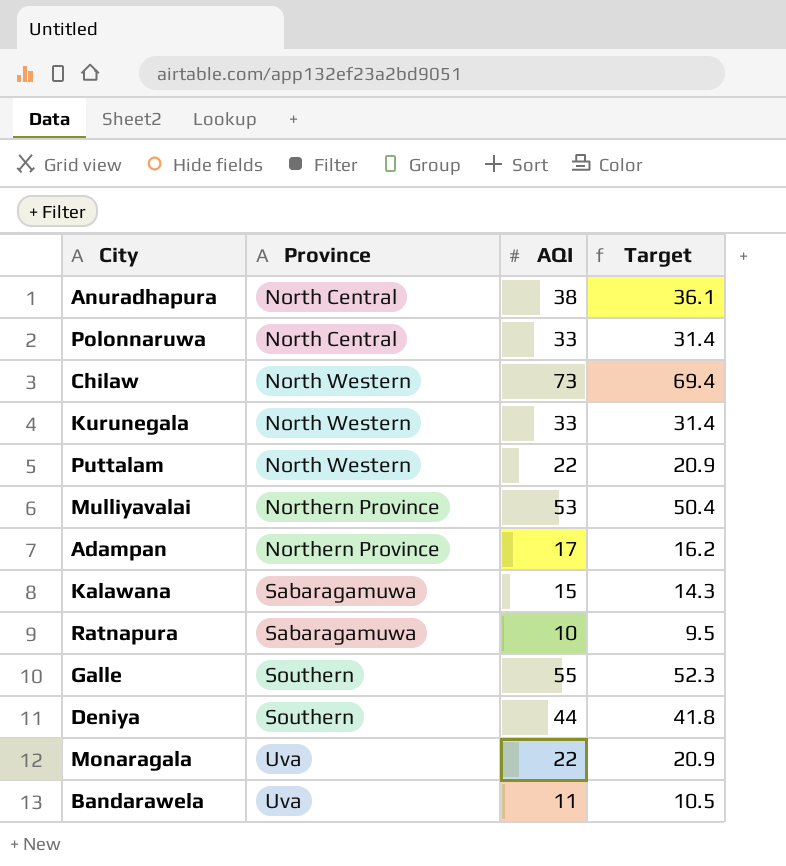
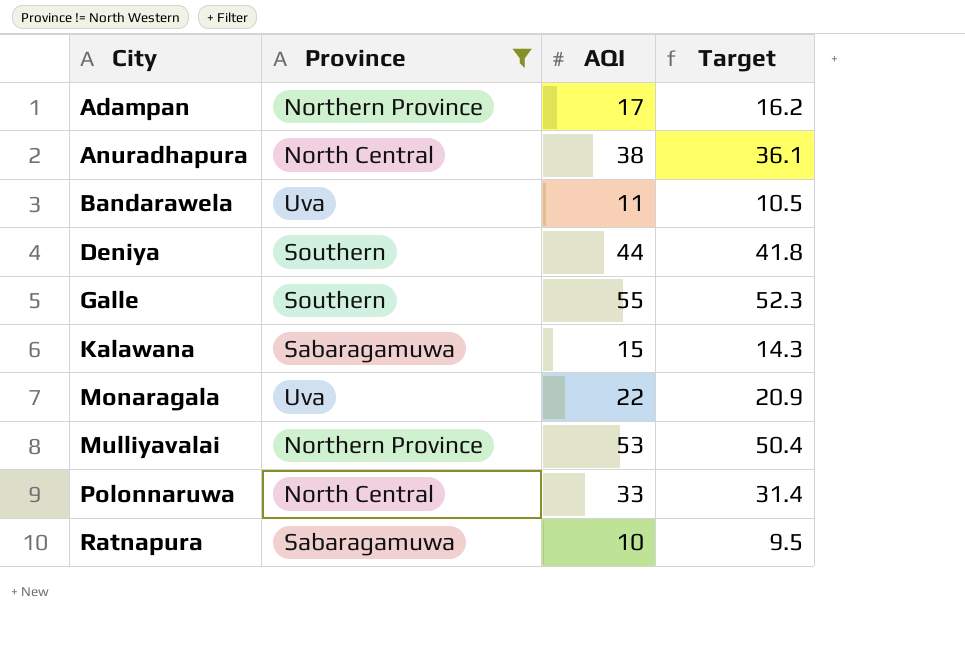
filter: none -> Province != North Western
row order: Province ascending -> City ascending

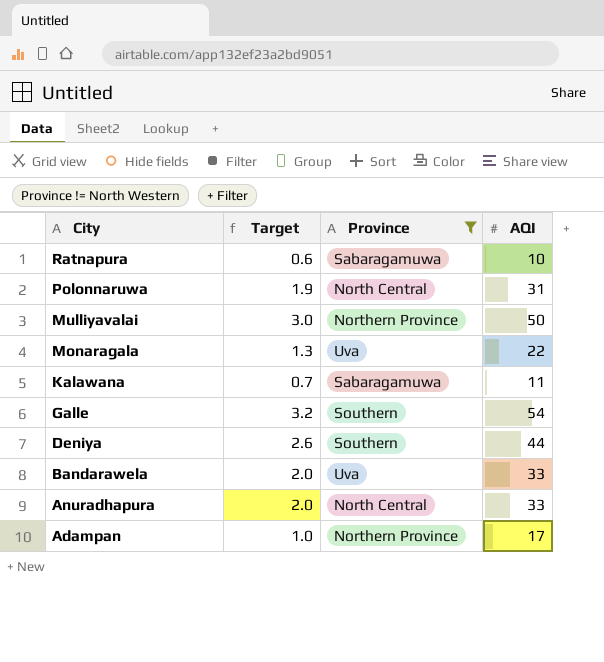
row order: City ascending -> City descending
column Target | formula: [AQI] * 0.95 -> [AQI] * 0.06
column Target | position: 4 -> 2
Polonnaruwa | AQI: 33 -> 31
Mulliyavalai | AQI: 53 -> 50
Kalawana | AQI: 15 -> 11
Galle | AQI: 55 -> 54
Bandarawela | AQI: 11 -> 33
Anuradhapura | AQI: 38 -> 33

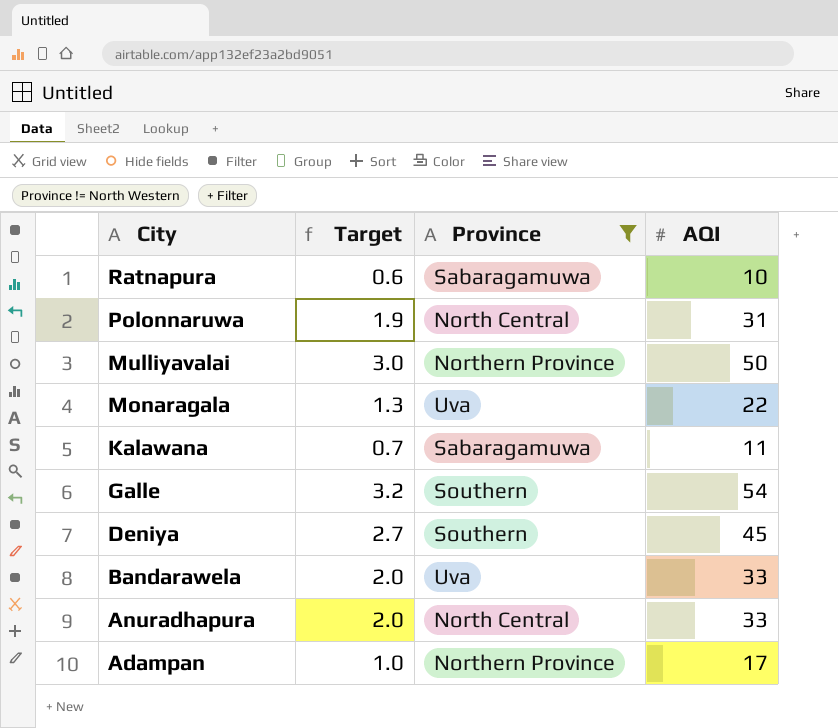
Deniya | Target: 2.6 -> 2.7
Deniya | AQI: 44 -> 45

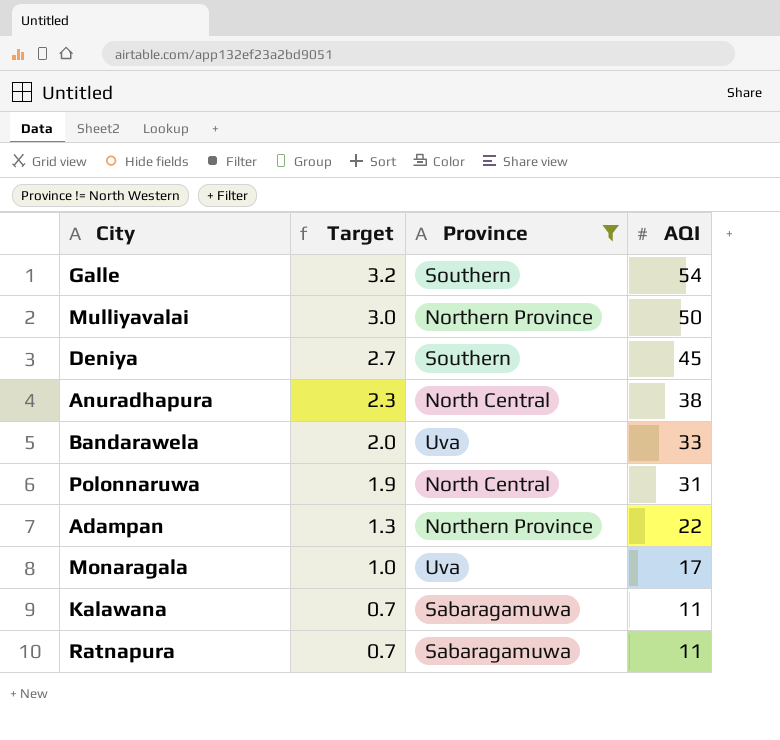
row order: City descending -> Target descending
Anuradhapura | Target: 2.0 -> 2.3
Anuradhapura | AQI: 33 -> 38
Adampan | Target: 1.0 -> 1.3
Adampan | AQI: 17 -> 22
Monaragala | Target: 1.3 -> 1.0
Monaragala | AQI: 22 -> 17
Ratnapura | Target: 0.6 -> 0.7
Ratnapura | AQI: 10 -> 11

